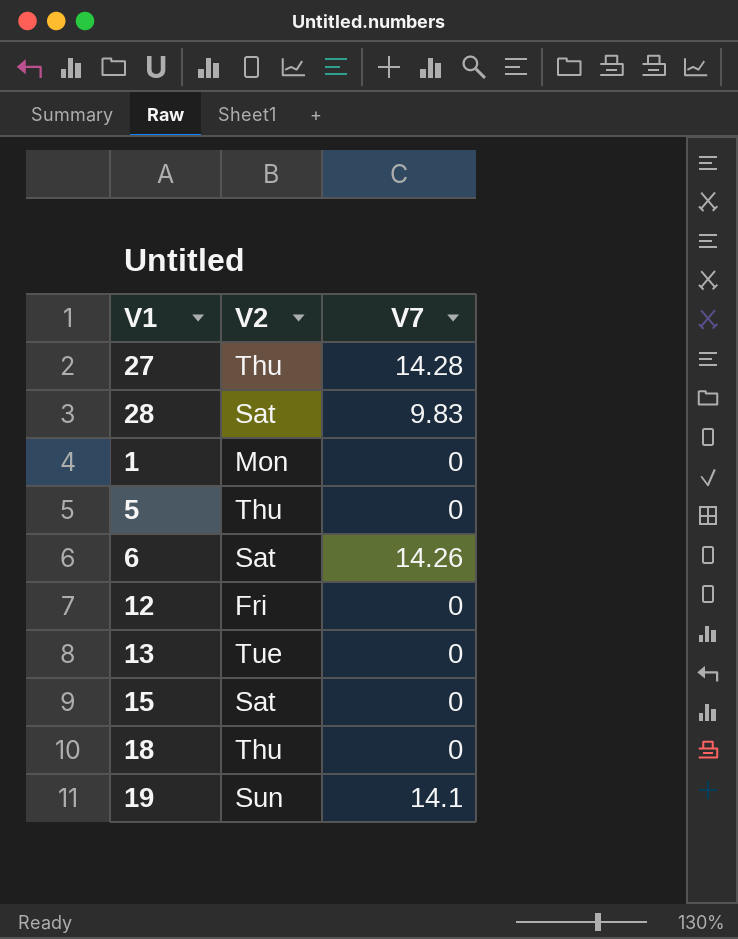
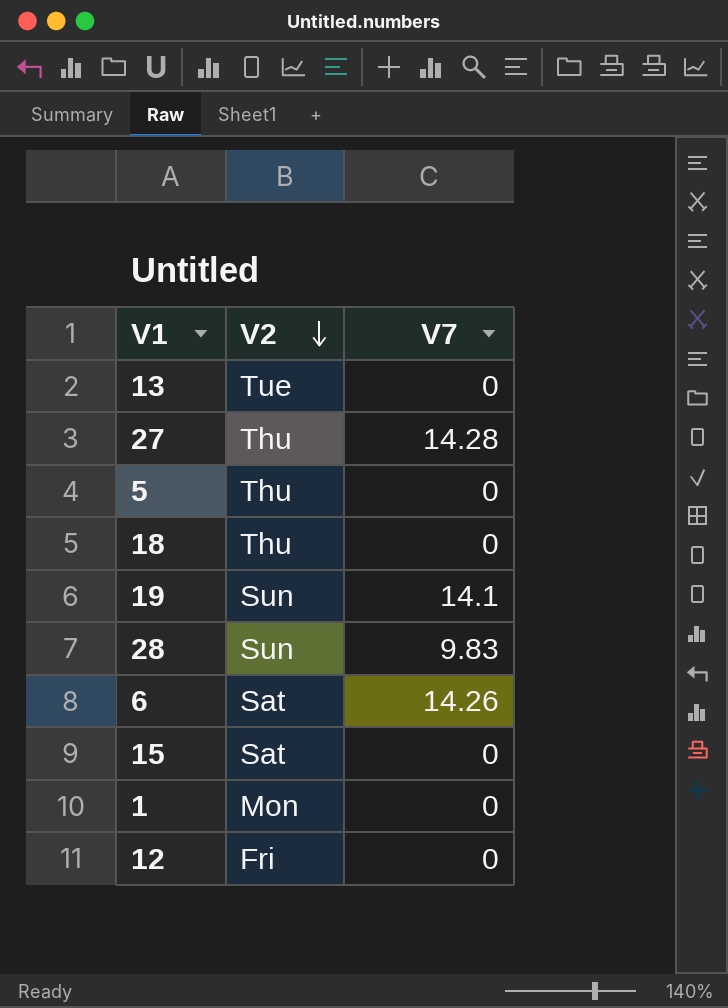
row order: none -> V2 descending
28 | V2: Sat -> Sun

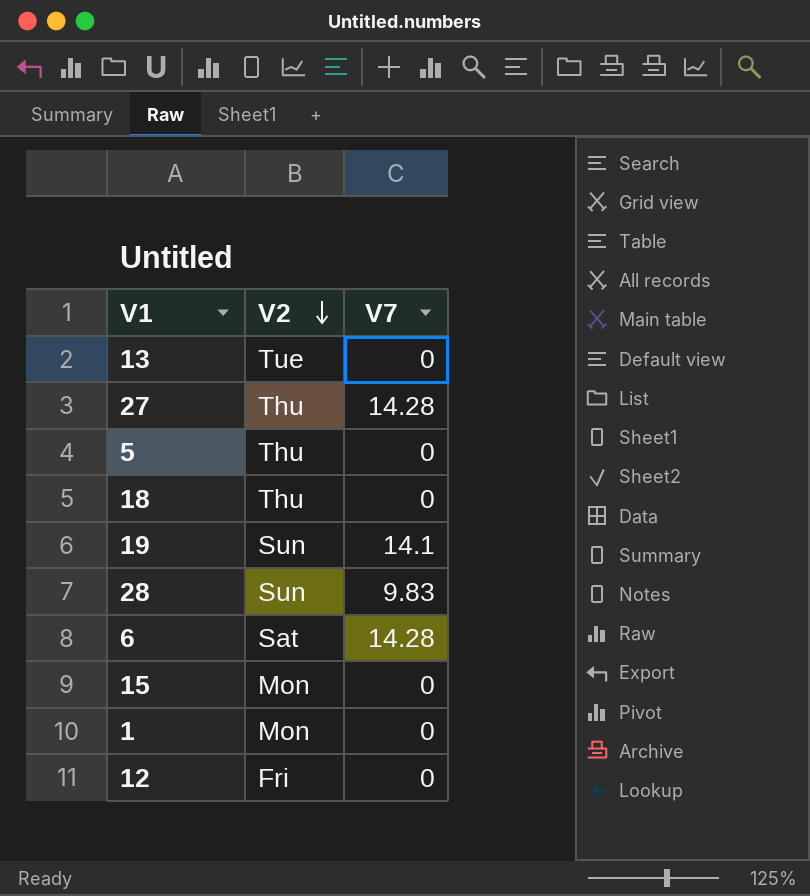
6 | V7: 14.26 -> 14.28
15 | V2: Sat -> Mon

